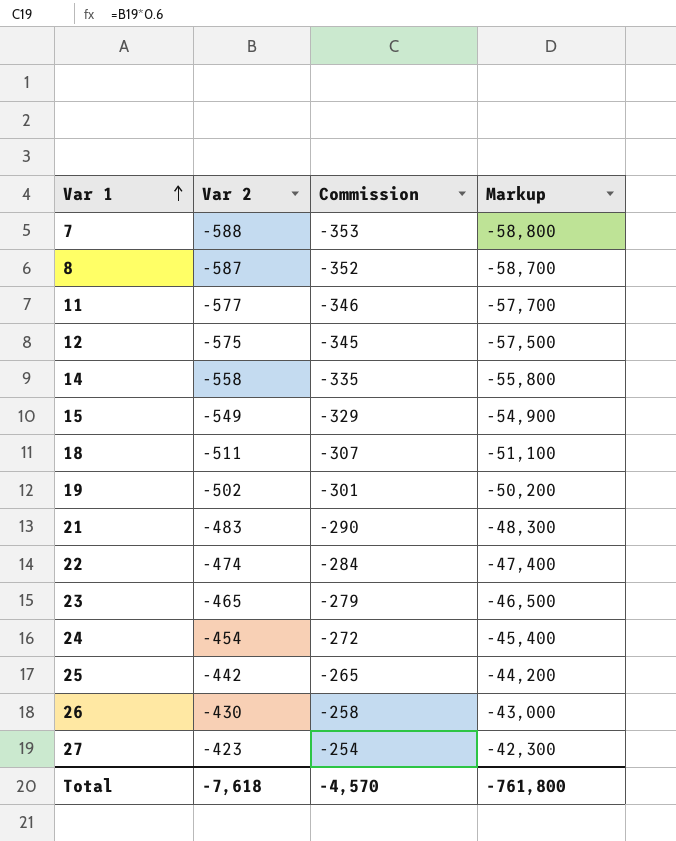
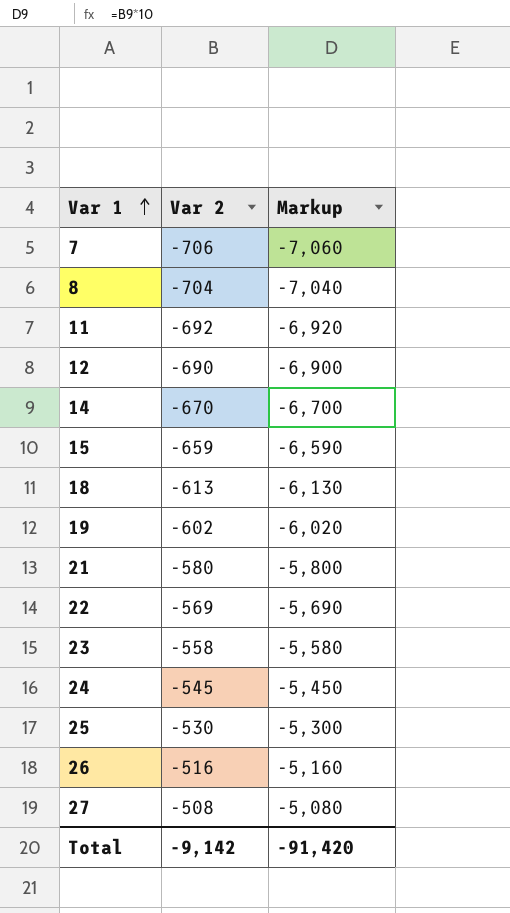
column Commission | formula: [Var 2] * 0.6 -> none
column Markup | formula: [Var 2] * 100 -> [Var 2] * 10
7 | Var 2: -588 -> -706
8 | Var 2: -587 -> -704
11 | Var 2: -577 -> -692
12 | Var 2: -575 -> -690
14 | Var 2: -558 -> -670
15 | Var 2: -549 -> -659
18 | Var 2: -511 -> -613
19 | Var 2: -502 -> -602
21 | Var 2: -483 -> -580
22 | Var 2: -474 -> -569
23 | Var 2: -465 -> -558
24 | Var 2: -454 -> -545
25 | Var 2: -442 -> -530
26 | Var 2: -430 -> -516
27 | Var 2: -423 -> -508
Total | Var 2: -7,618 -> -9,142
Total | Markup: -761,800 -> -91,420

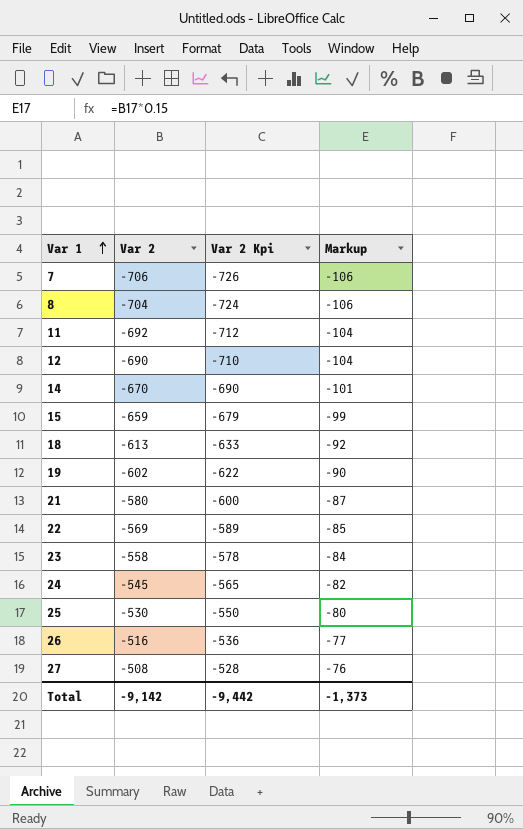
column Var 2 Kpi | formula: none -> [Var 2] - 20
column Markup | formula: [Var 2] * 10 -> [Var 2] * 0.15
Total | Markup: -91,420 -> -1,373

